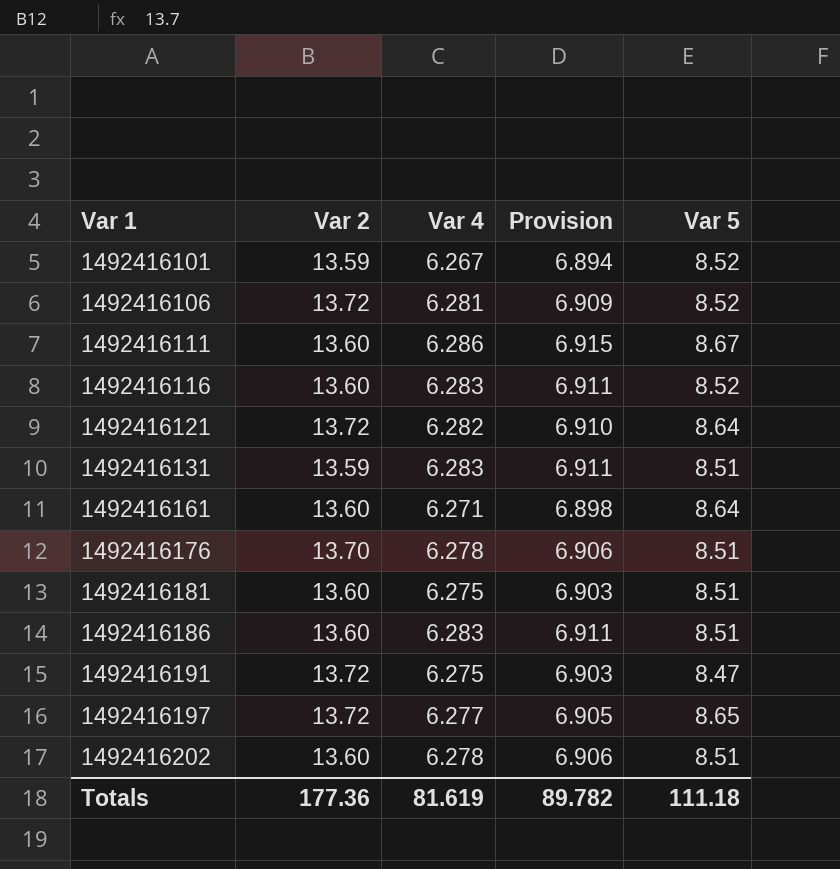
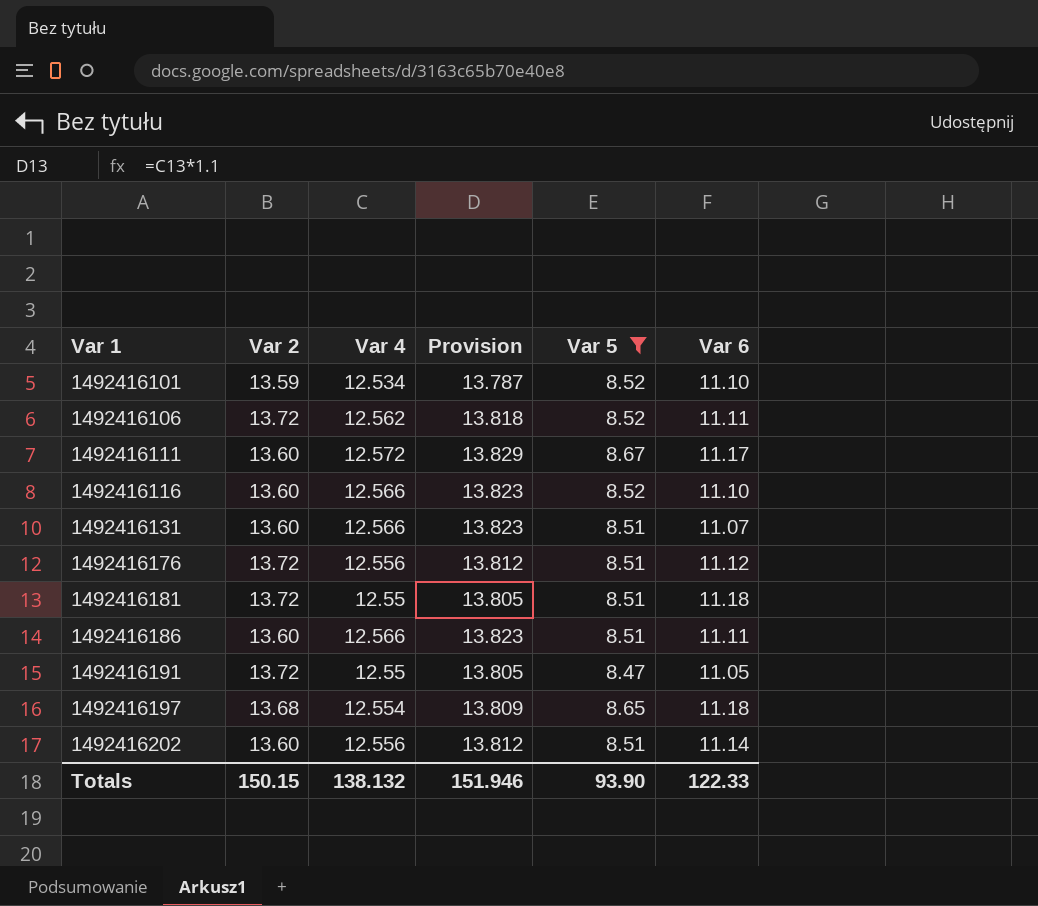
filter: none -> Var 5 != 8.64
column Var 6 | position: none -> 6
1492416101 | Var 4: 6.267 -> 12.534
1492416101 | Provision: 6.894 -> 13.787
1492416106 | Var 4: 6.281 -> 12.562
1492416106 | Provision: 6.909 -> 13.818
1492416111 | Var 4: 6.286 -> 12.572
1492416111 | Provision: 6.915 -> 13.829
1492416116 | Var 4: 6.283 -> 12.566
1492416116 | Provision: 6.911 -> 13.823
1492416131 | Var 2: 13.59 -> 13.60
1492416131 | Var 4: 6.283 -> 12.566
1492416131 | Provision: 6.911 -> 13.823
1492416176 | Var 2: 13.70 -> 13.72
1492416176 | Var 4: 6.278 -> 12.556
1492416176 | Provision: 6.906 -> 13.812
1492416181 | Var 2: 13.60 -> 13.72
1492416181 | Var 4: 6.275 -> 12.55
1492416181 | Provision: 6.903 -> 13.805
1492416186 | Var 4: 6.283 -> 12.566
1492416186 | Provision: 6.911 -> 13.823
1492416191 | Var 4: 6.275 -> 12.55
1492416191 | Provision: 6.903 -> 13.805
1492416197 | Var 2: 13.72 -> 13.68
1492416197 | Var 4: 6.277 -> 12.554
1492416197 | Provision: 6.905 -> 13.809
1492416202 | Var 4: 6.278 -> 12.556
1492416202 | Provision: 6.906 -> 13.812
Totals | Var 2: 177.36 -> 150.15
Totals | Var 4: 81.619 -> 138.132
Totals | Provision: 89.782 -> 151.946
Totals | Var 5: 111.18 -> 93.90

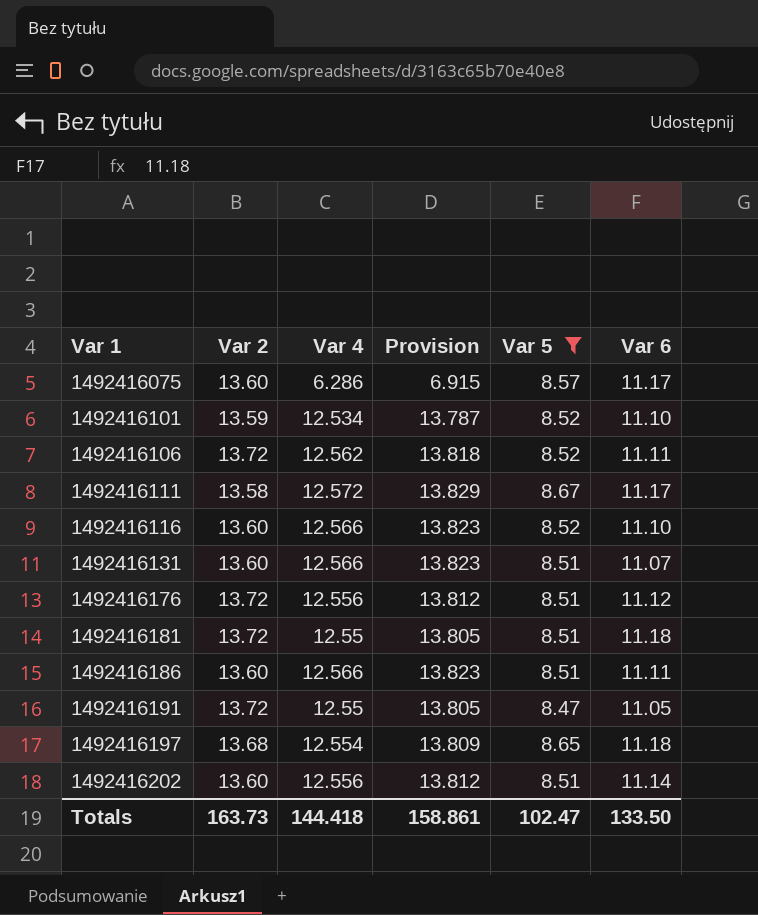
row 1492416075: none -> 13.60 | 6.286 | 6.915 | 8.57 | 11.17
1492416111 | Var 2: 13.60 -> 13.58
Totals | Var 2: 150.15 -> 163.73
Totals | Var 4: 138.132 -> 144.418
Totals | Provision: 151.946 -> 158.861
Totals | Var 5: 93.90 -> 102.47
Totals | Var 6: 122.33 -> 133.50

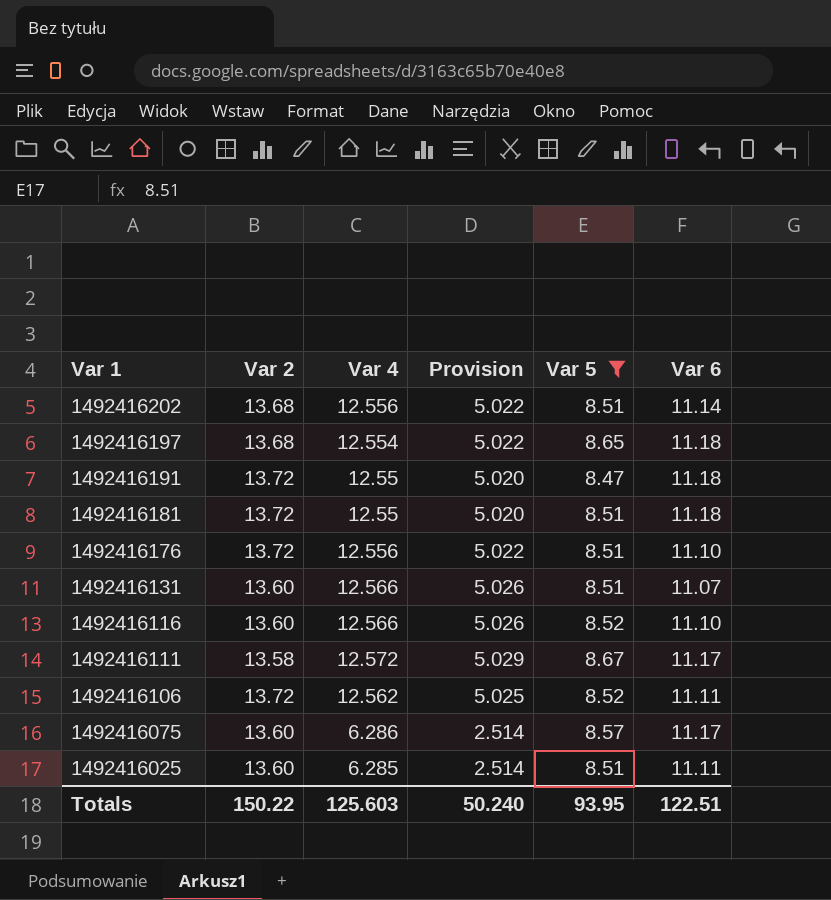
row order: Var 1 ascending -> Var 1 descending
column Provision | formula: [Var 4] * 1.1 -> [Var 4] * 0.4
row 1492416101: 13.59 | 12.534 | 13.787 | 8.52 | 11.10 -> none
row 1492416186: 13.60 | 12.566 | 13.823 | 8.51 | 11.11 -> none
1492416202 | Var 2: 13.60 -> 13.68
1492416191 | Var 6: 11.05 -> 11.18
1492416176 | Var 6: 11.12 -> 11.10
row 1492416025: none -> 13.60 | 6.285 | 2.514 | 8.51 | 11.11
Totals | Var 2: 163.73 -> 150.22
Totals | Var 4: 144.418 -> 125.603
Totals | Provision: 158.861 -> 50.240
Totals | Var 5: 102.47 -> 93.95
Totals | Var 6: 133.50 -> 122.51

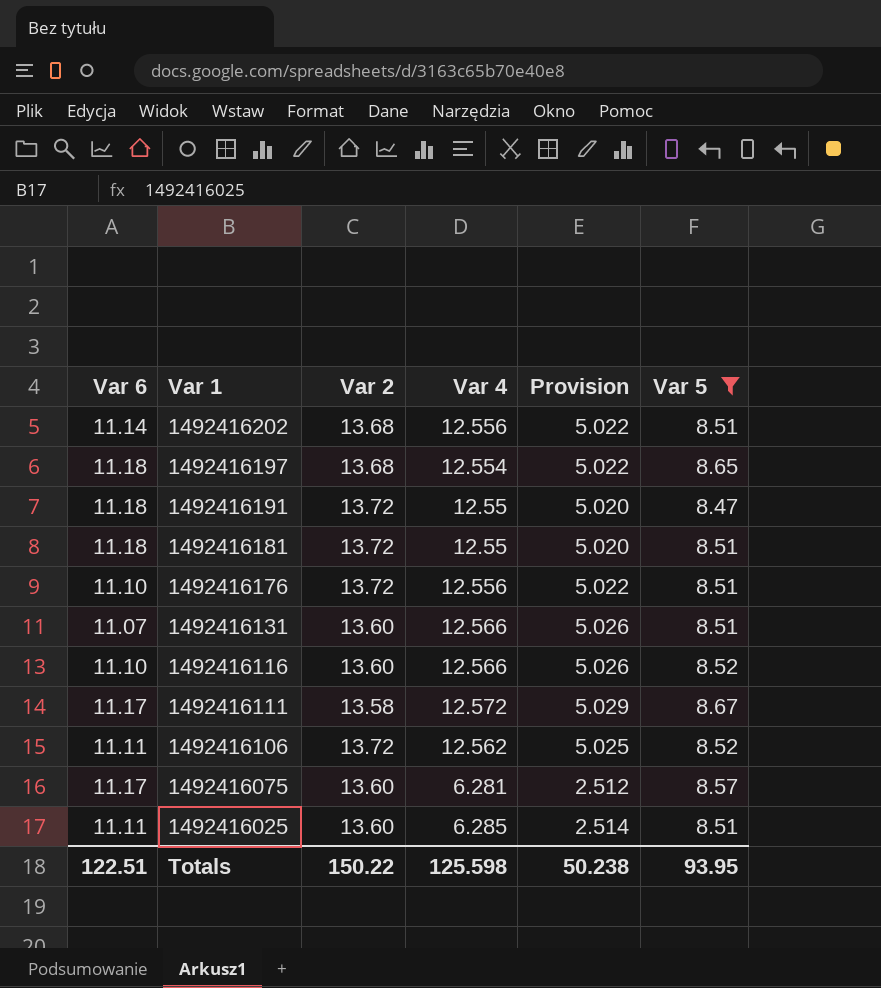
column Var 6 | position: 6 -> 1
1492416075 | Var 4: 6.286 -> 6.281
1492416075 | Provision: 2.514 -> 2.512
Totals | Var 4: 125.603 -> 125.598
Totals | Provision: 50.240 -> 50.238

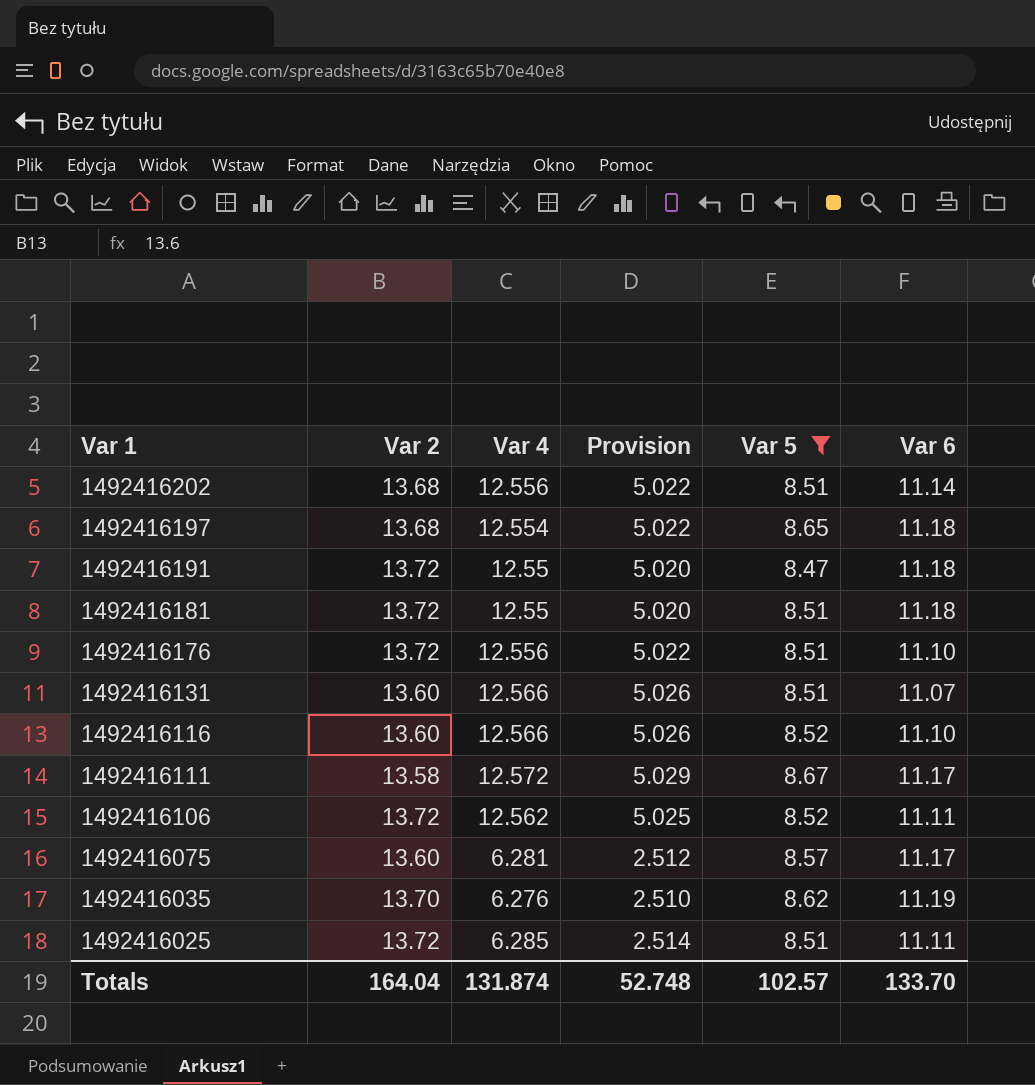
column Var 6 | position: 1 -> 6
row 1492416035: none -> 13.70 | 6.276 | 2.510 | 8.62 | 11.19
1492416025 | Var 2: 13.60 -> 13.72
Totals | Var 2: 150.22 -> 164.04
Totals | Var 4: 125.598 -> 131.874
Totals | Provision: 50.238 -> 52.748
Totals | Var 5: 93.95 -> 102.57
Totals | Var 6: 122.51 -> 133.70

